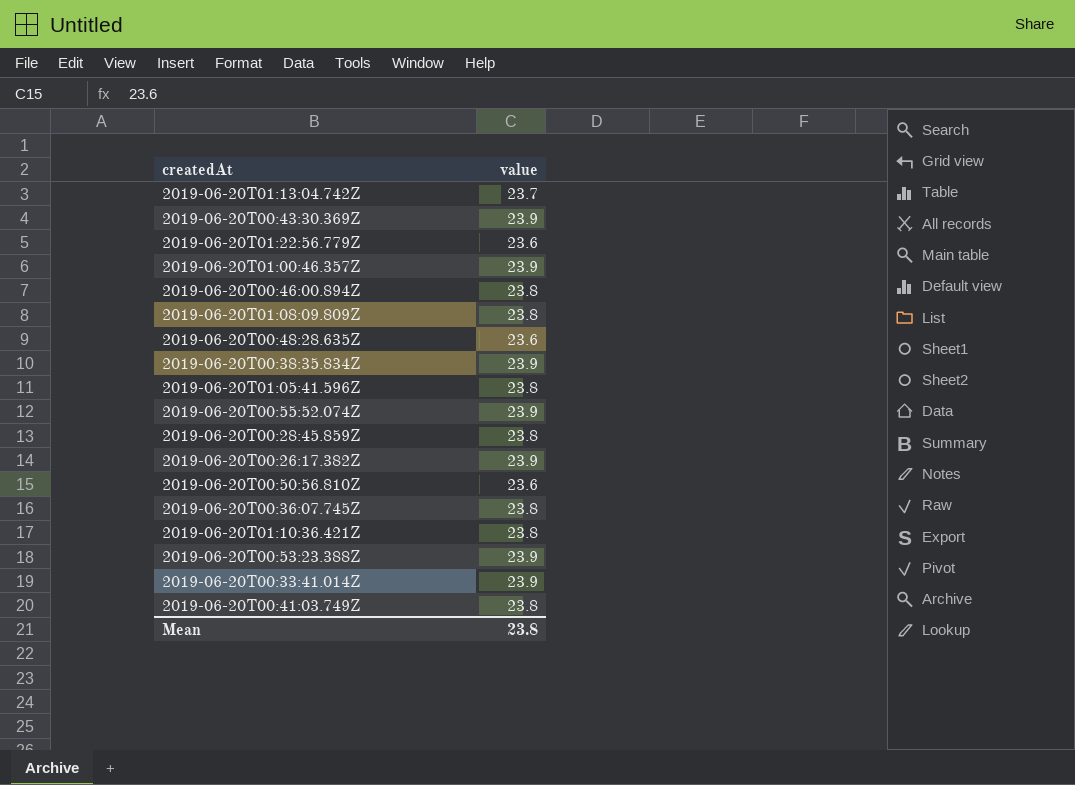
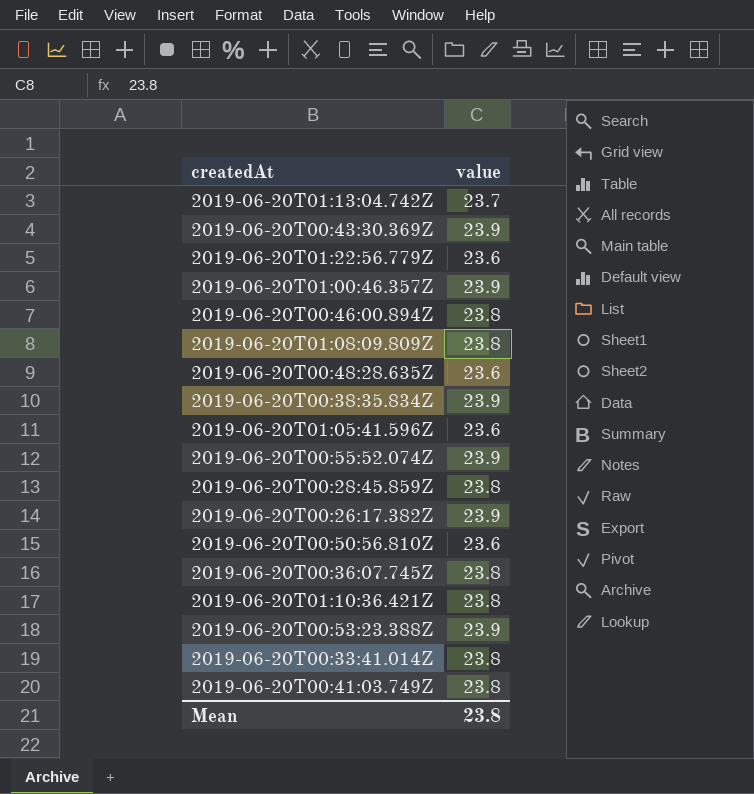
2019-06-20T01:05:41.596Z | value: 23.8 -> 23.6
2019-06-20T00:33:41.014Z | value: 23.9 -> 23.8

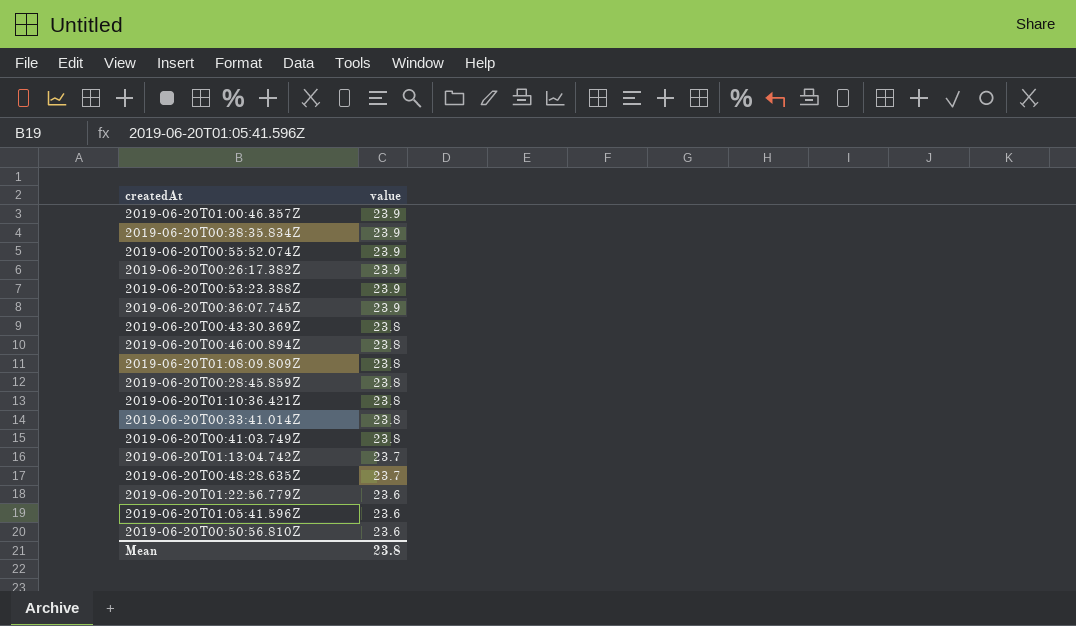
row order: none -> value descending
2019-06-20T00:36:07.745Z | value: 23.8 -> 23.9
2019-06-20T00:43:30.369Z | value: 23.9 -> 23.8
2019-06-20T00:48:28.635Z | value: 23.6 -> 23.7

